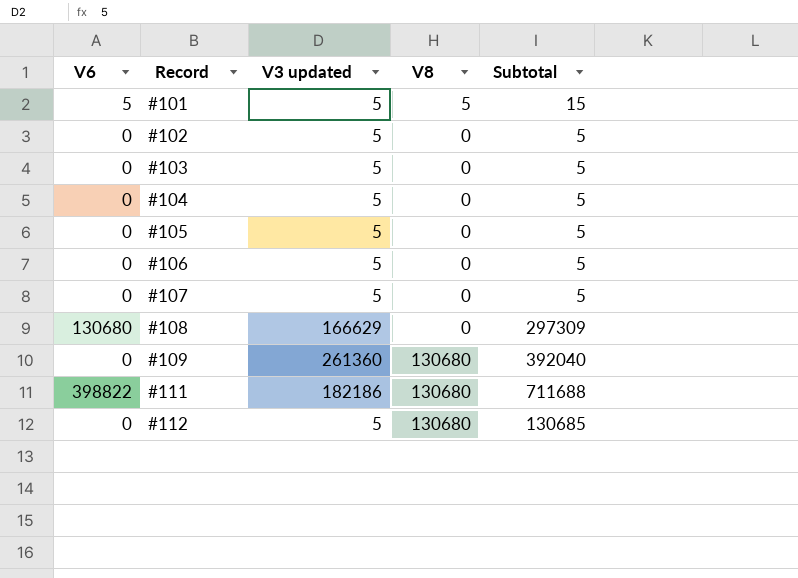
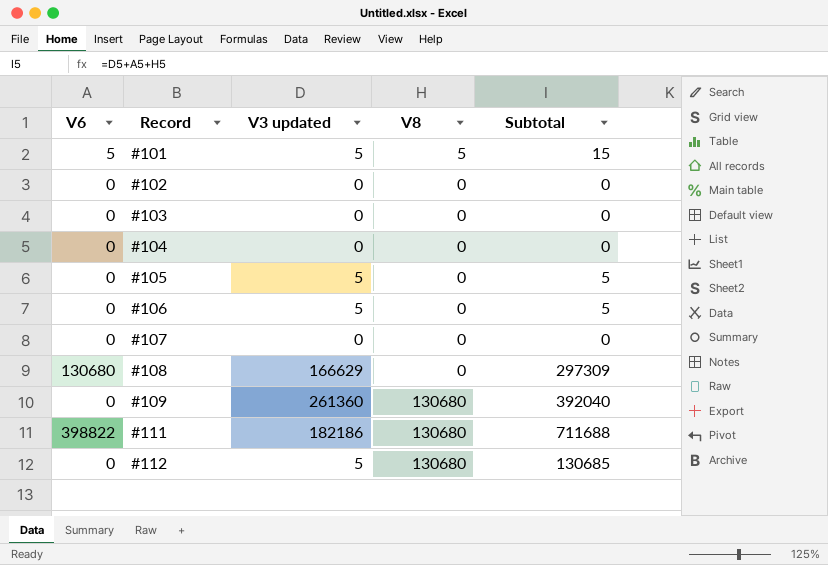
#102 | V3 updated: 5 -> 0
#102 | Subtotal: 5 -> 0
#103 | V3 updated: 5 -> 0
#103 | Subtotal: 5 -> 0
#104 | V3 updated: 5 -> 0
#104 | Subtotal: 5 -> 0
#107 | V3 updated: 5 -> 0
#107 | Subtotal: 5 -> 0

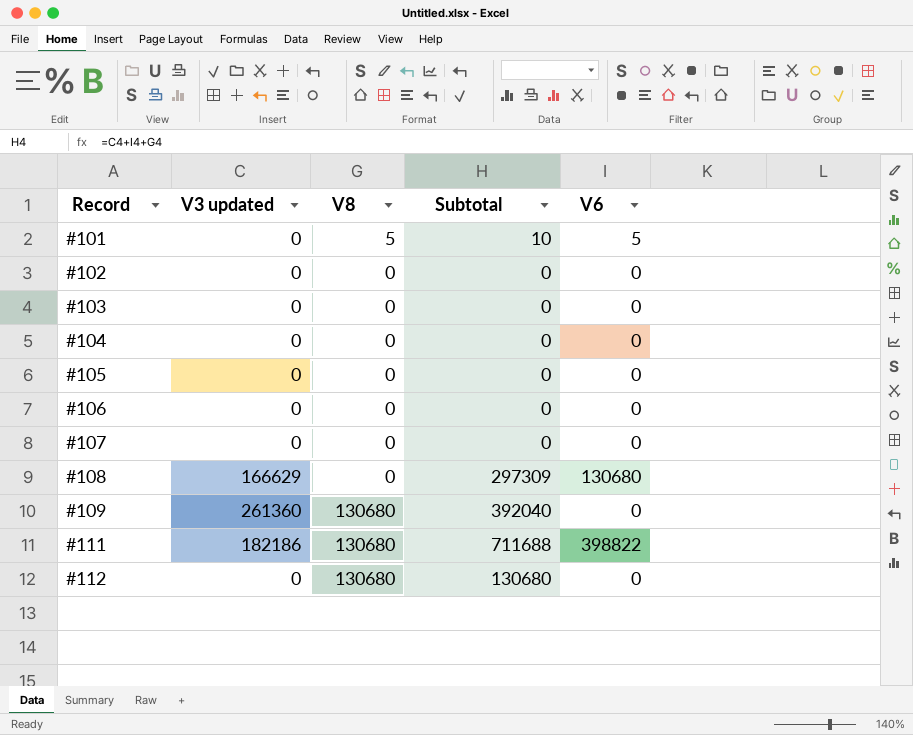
column V6 | position: 1 -> 5
#101 | V3 updated: 5 -> 0
#101 | Subtotal: 15 -> 10
#105 | V3 updated: 5 -> 0
#105 | Subtotal: 5 -> 0
#106 | V3 updated: 5 -> 0
#106 | Subtotal: 5 -> 0
#112 | V3 updated: 5 -> 0
#112 | Subtotal: 130685 -> 130680

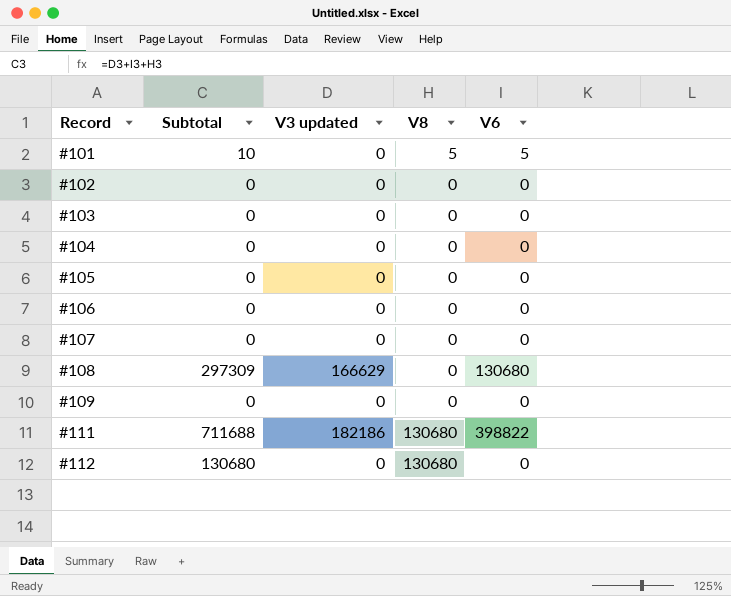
column Subtotal | position: 4 -> 2
#109 | Subtotal: 392040 -> 0
#109 | V3 updated: 261360 -> 0
#109 | V8: 130680 -> 0

